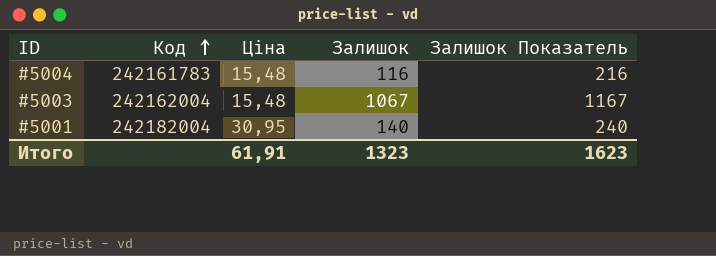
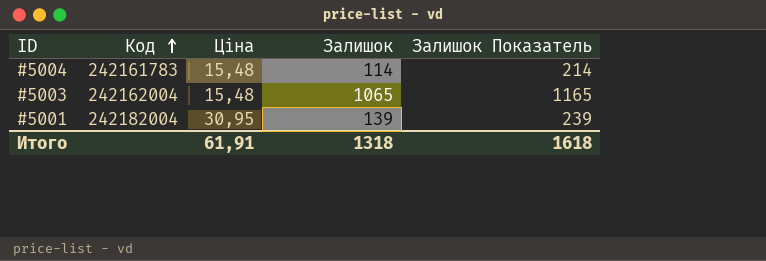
#5004 | Залишок: 116 -> 114
#5004 | Залишок Показатель: 216 -> 214
#5003 | Залишок: 1067 -> 1065
#5003 | Залишок Показатель: 1167 -> 1165
#5001 | Залишок: 140 -> 139
#5001 | Залишок Показатель: 240 -> 239
Итого | Залишок: 1323 -> 1318
Итого | Залишок Показатель: 1623 -> 1618

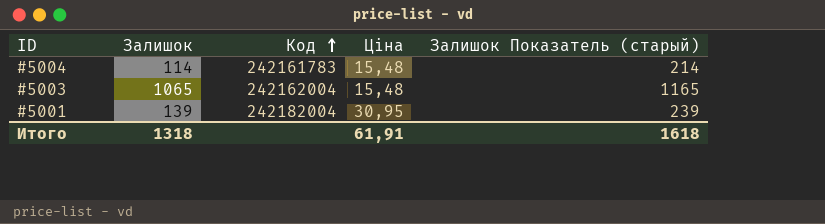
column Залишок | position: 4 -> 2
column name: Залишок Показатель -> Залишок Показатель (старый)

